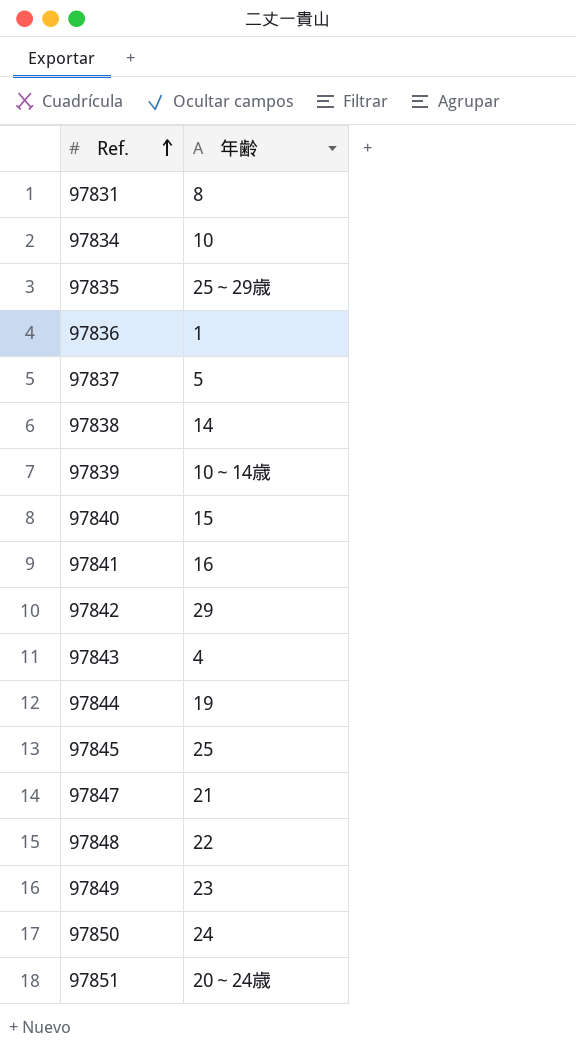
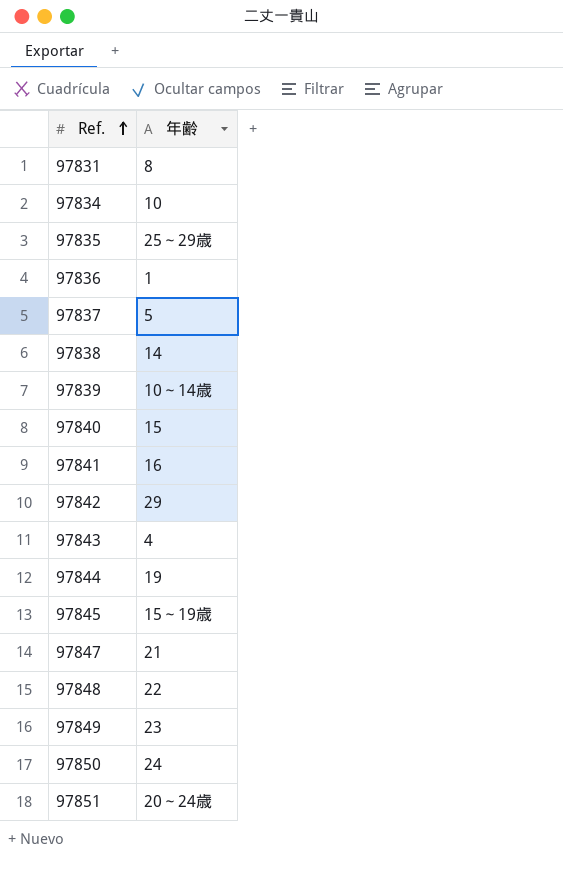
97845 | 年齢: 25 -> 15～19歳

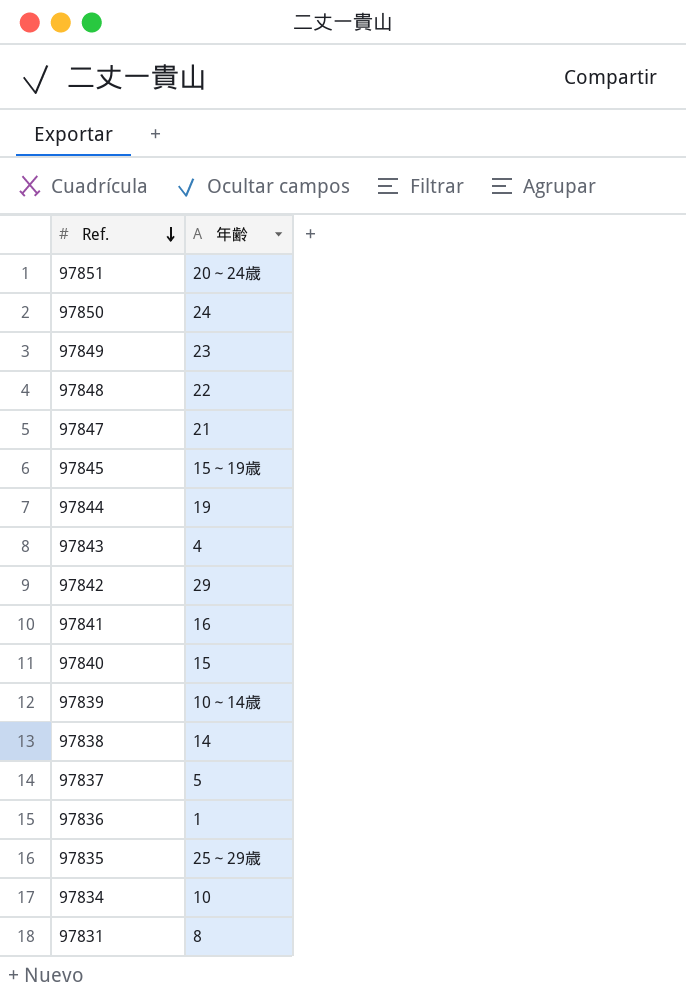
row order: Ref. ascending -> Ref. descending

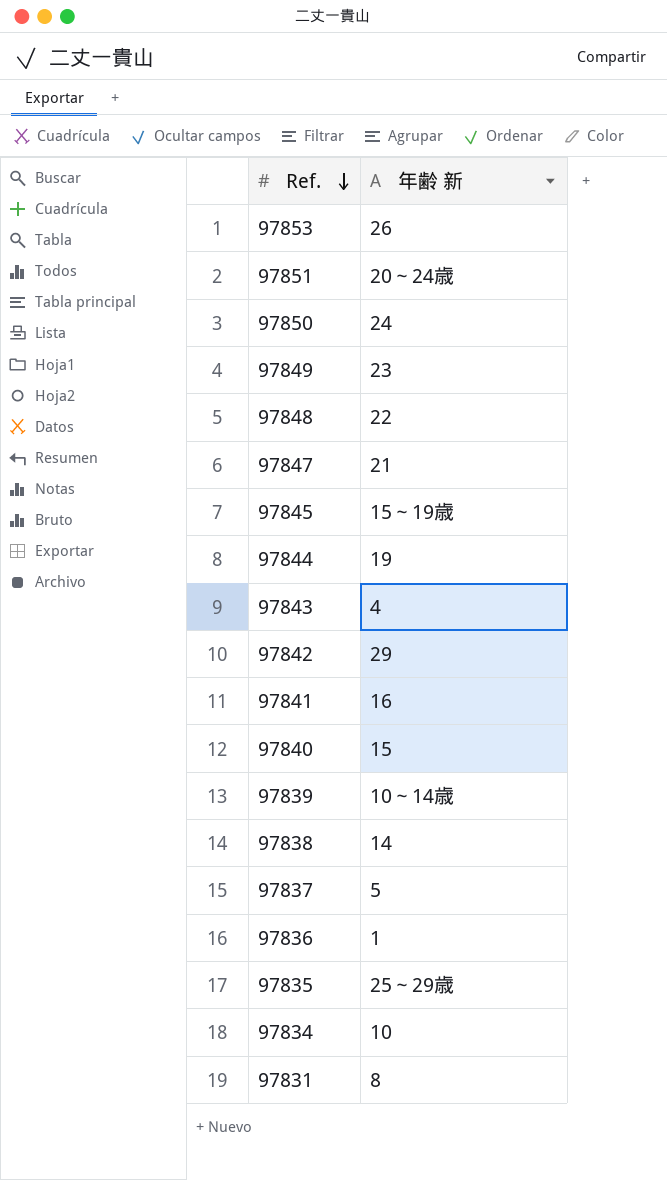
column name: 年齢 -> 年齢 新
row 97853: none -> 26

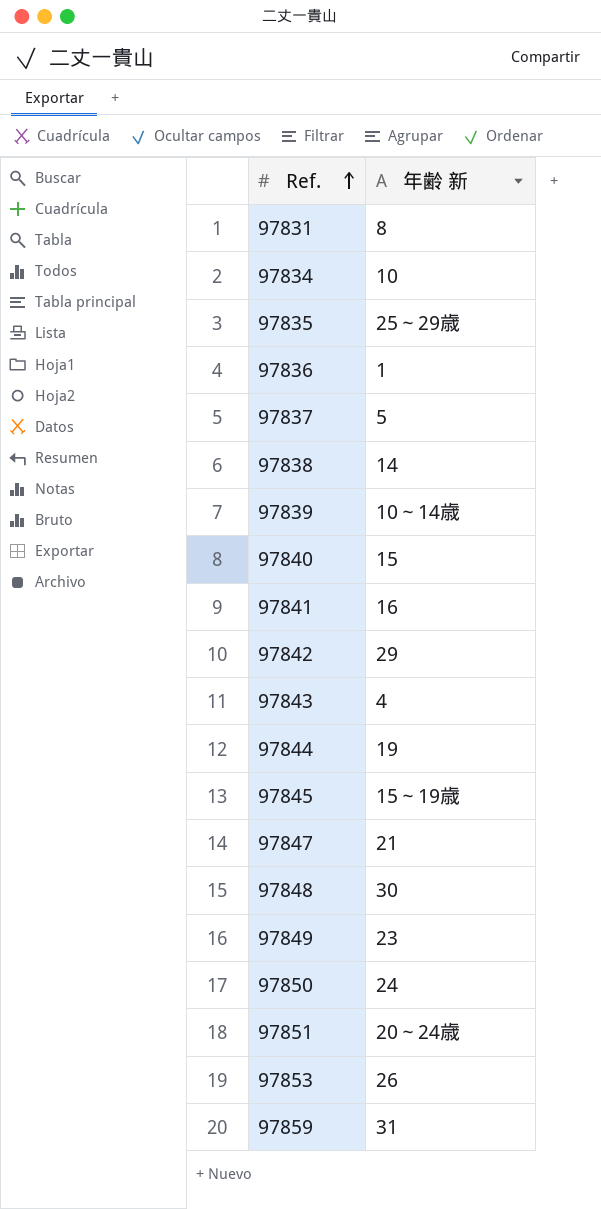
row order: Ref. descending -> Ref. ascending
97848 | 年齢 新: 22 -> 30
row 97859: none -> 31

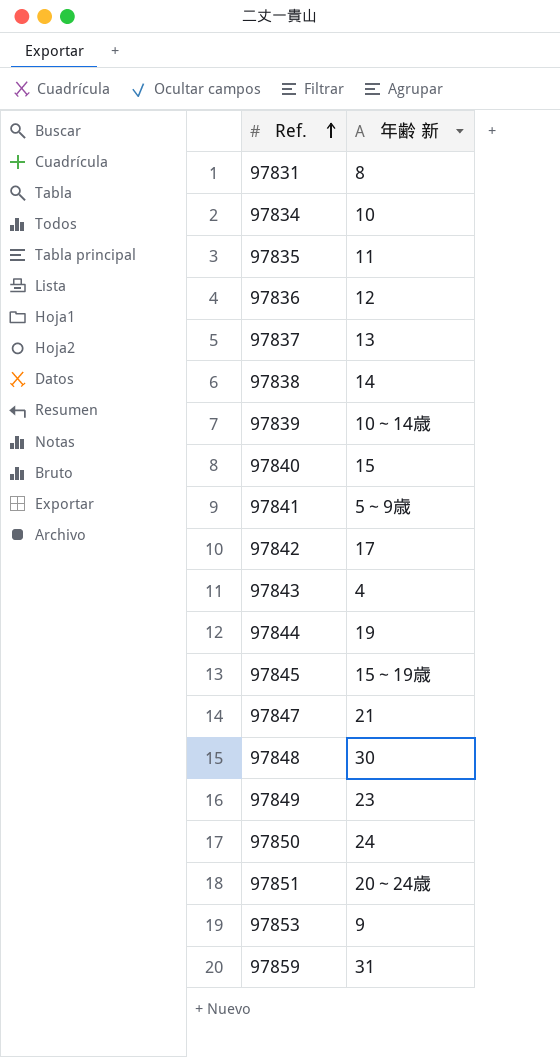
97835 | 年齢 新: 25～29歳 -> 11
97836 | 年齢 新: 1 -> 12
97837 | 年齢 新: 5 -> 13
97841 | 年齢 新: 16 -> 5～9歳
97842 | 年齢 新: 29 -> 17
97853 | 年齢 新: 26 -> 9

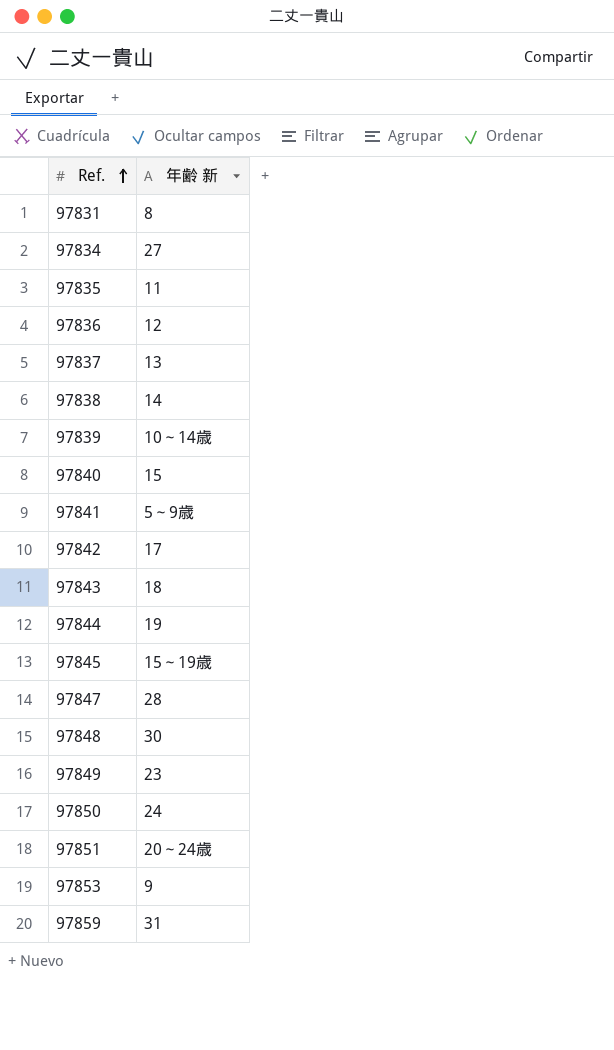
97834 | 年齢 新: 10 -> 27
97843 | 年齢 新: 4 -> 18
97847 | 年齢 新: 21 -> 28

